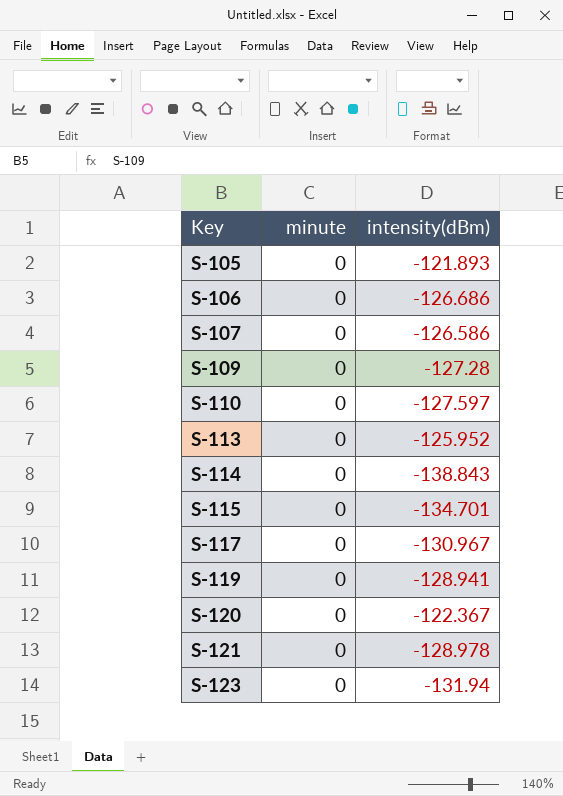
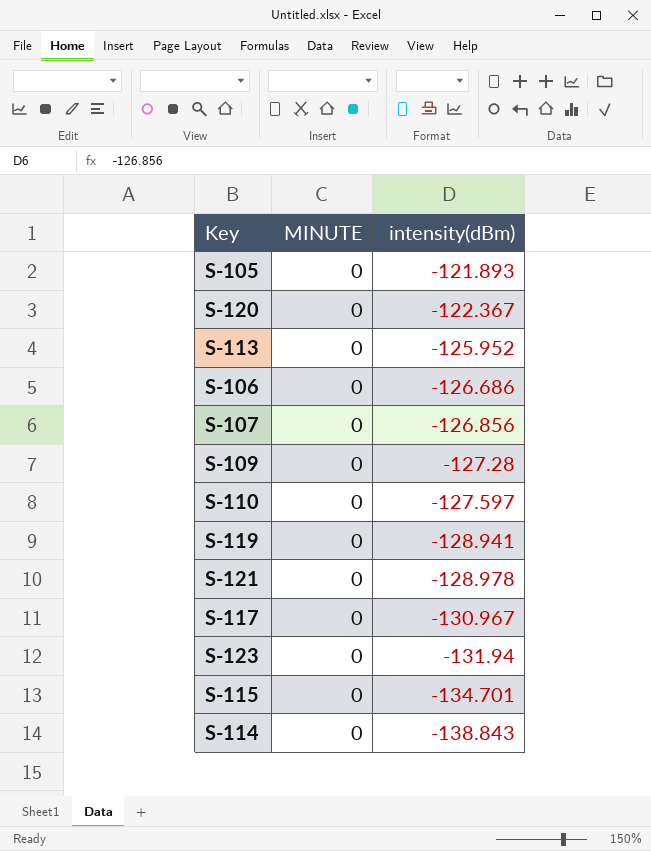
row order: Key ascending -> intensity(dBm) descending
column name: minute -> MINUTE
S-107 | intensity(dBm): -126.586 -> -126.856

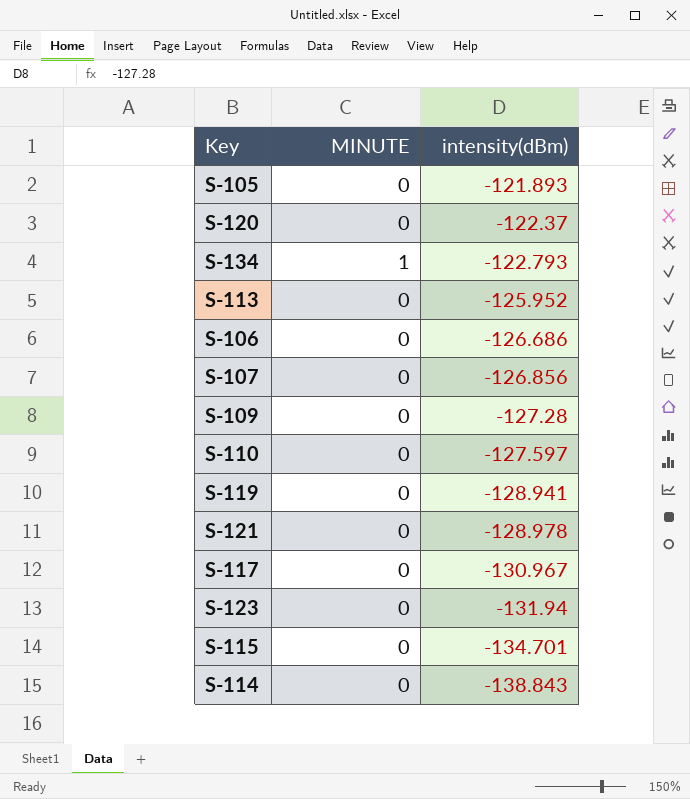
S-120 | intensity(dBm): -122.367 -> -122.37
row S-134: none -> 1 | -122.793

